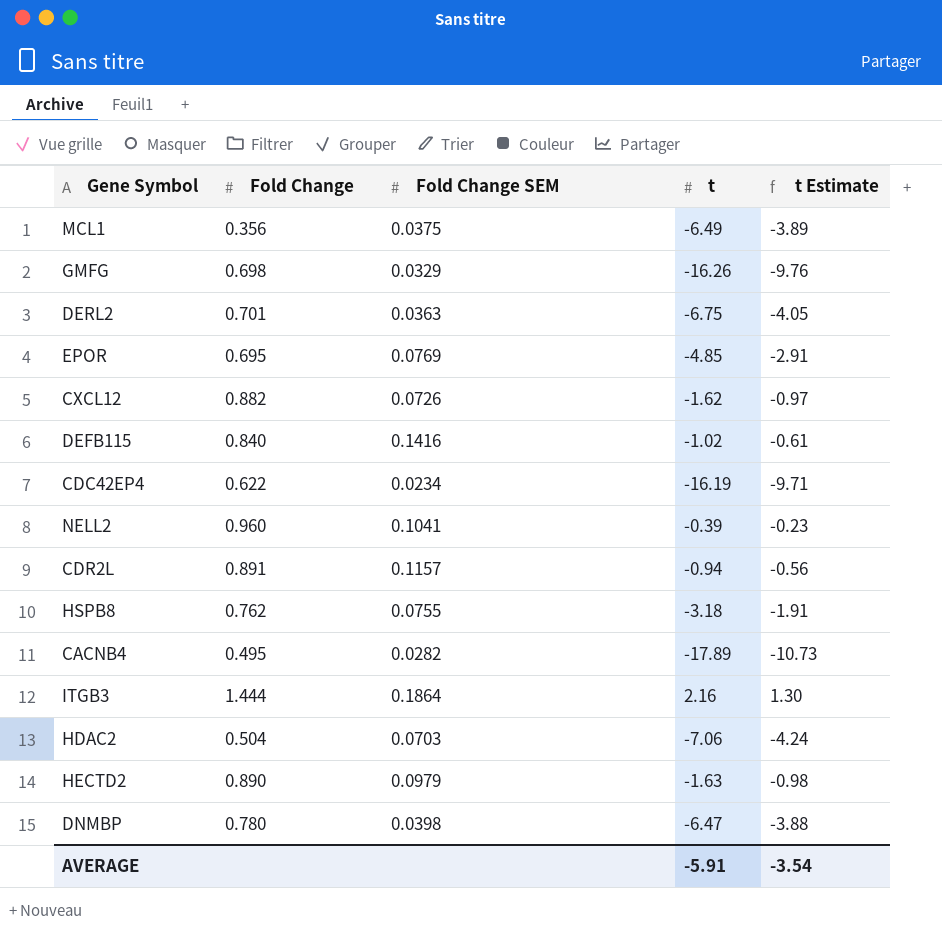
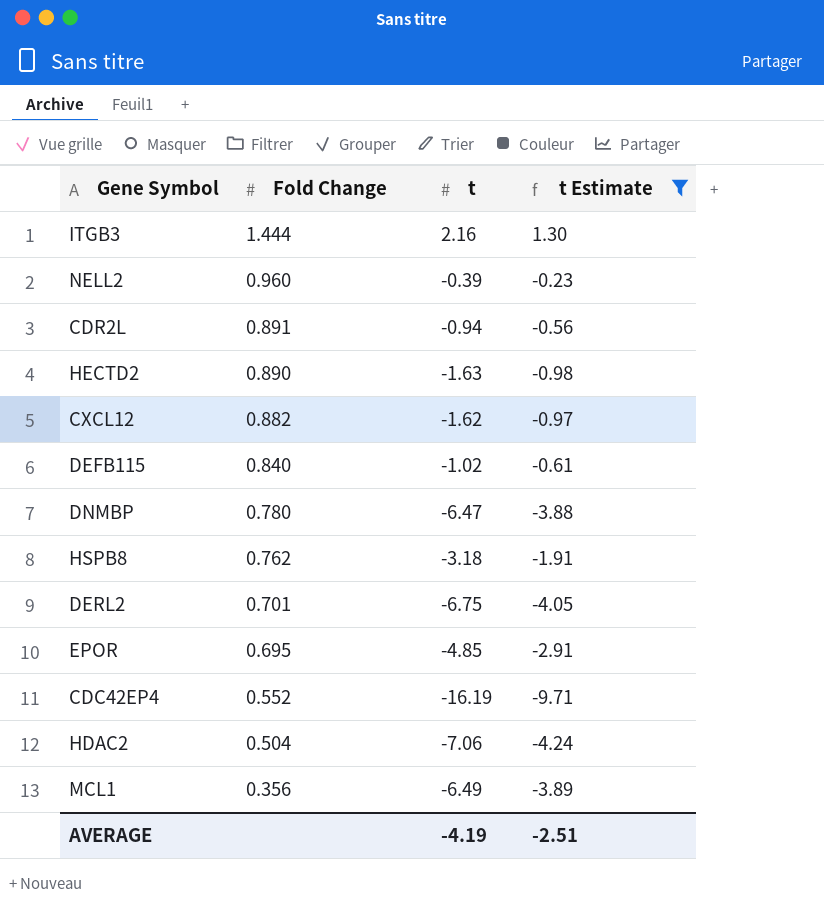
filter: none -> t Estimate >= -9.71
row order: none -> Fold Change descending
column Fold Change SEM | position: 3 -> none
CDC42EP4 | Fold Change: 0.622 -> 0.552
AVERAGE | t: -5.91 -> -4.19
AVERAGE | t Estimate: -3.54 -> -2.51

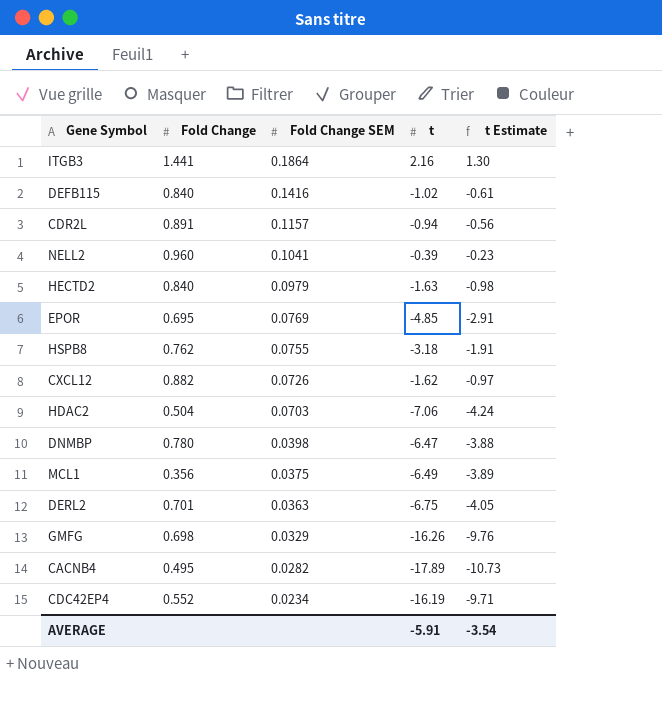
filter: t Estimate >= -9.71 -> none
row order: Fold Change descending -> Fold Change SEM descending
column Fold Change SEM | position: none -> 3
ITGB3 | Fold Change: 1.444 -> 1.441
HECTD2 | Fold Change: 0.890 -> 0.840
AVERAGE | t: -4.19 -> -5.91
AVERAGE | t Estimate: -2.51 -> -3.54

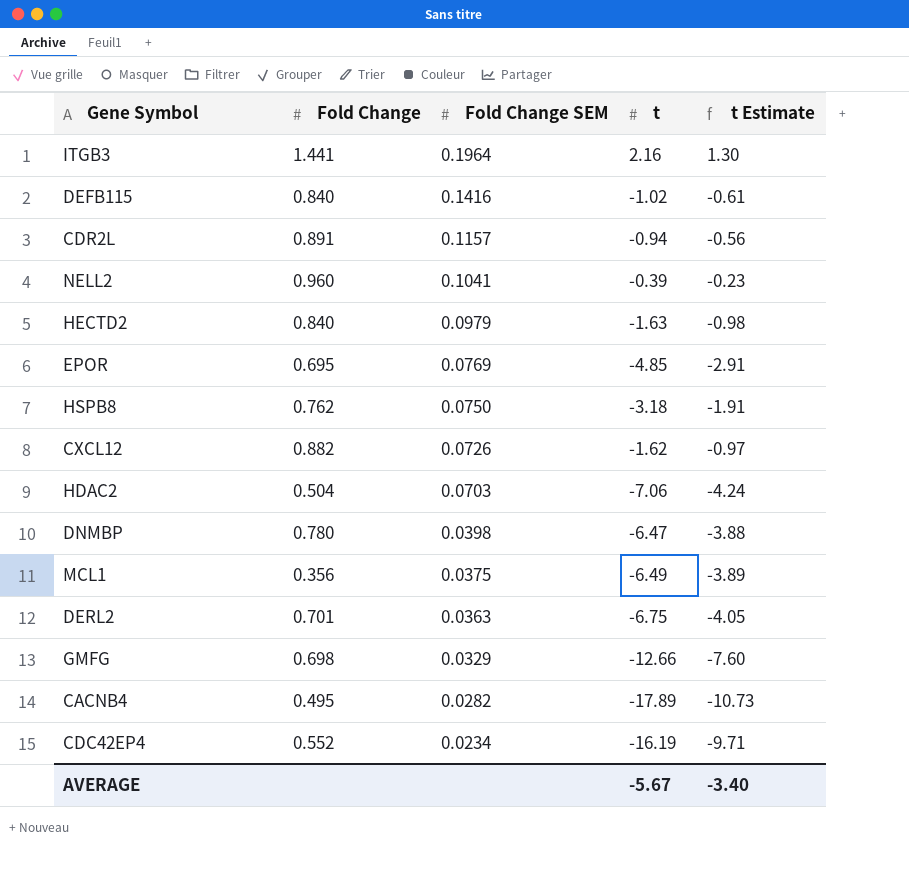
ITGB3 | Fold Change SEM: 0.1864 -> 0.1964
HSPB8 | Fold Change SEM: 0.0755 -> 0.0750
GMFG | t: -16.26 -> -12.66
GMFG | t Estimate: -9.76 -> -7.60
AVERAGE | t: -5.91 -> -5.67
AVERAGE | t Estimate: -3.54 -> -3.40

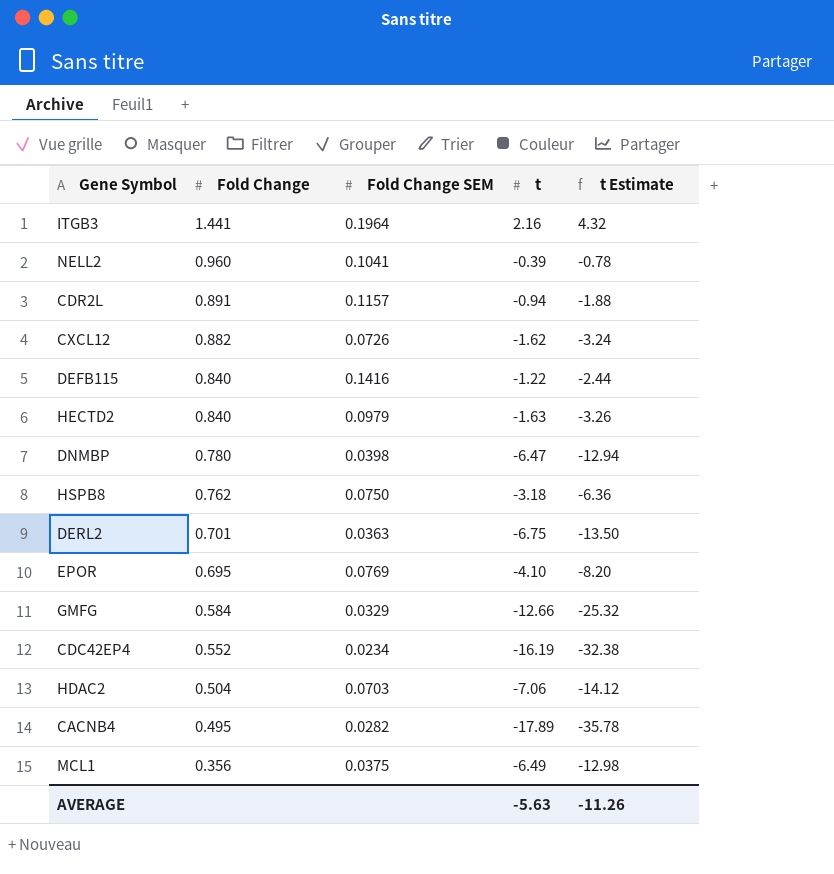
row order: Fold Change SEM descending -> Fold Change descending
column t Estimate | formula: [t] * 0.6 -> [t] * 2
DEFB115 | t: -1.02 -> -1.22
EPOR | t: -4.85 -> -4.10
GMFG | Fold Change: 0.698 -> 0.584
AVERAGE | t: -5.67 -> -5.63
AVERAGE | t Estimate: -3.40 -> -11.26

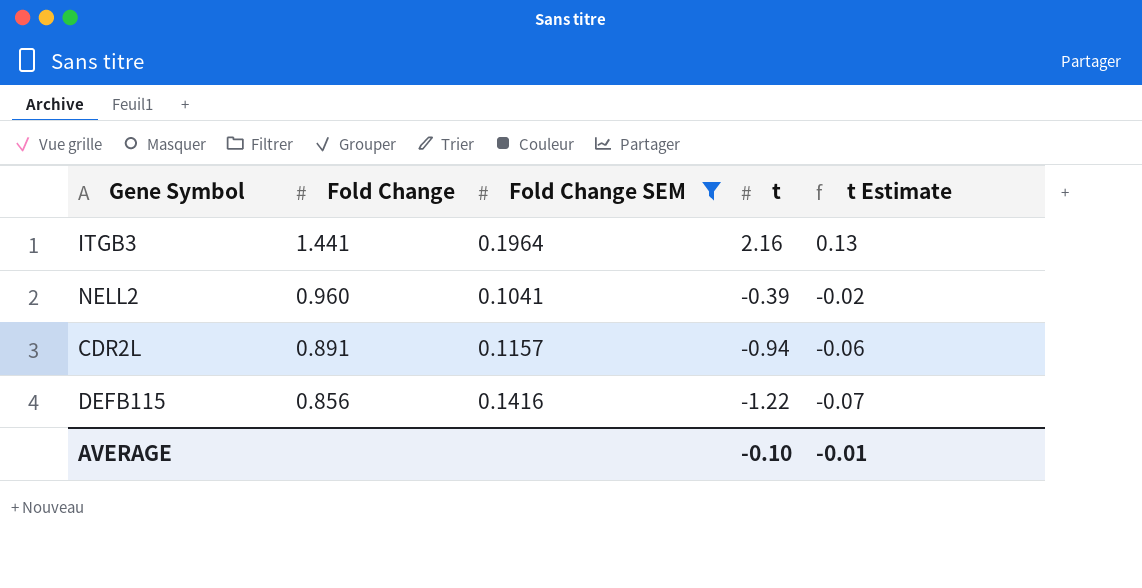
filter: none -> Fold Change SEM >= 0.1041
column t Estimate | formula: [t] * 2 -> [t] * 0.06
DEFB115 | Fold Change: 0.840 -> 0.856
AVERAGE | t: -5.63 -> -0.10
AVERAGE | t Estimate: -11.26 -> -0.01

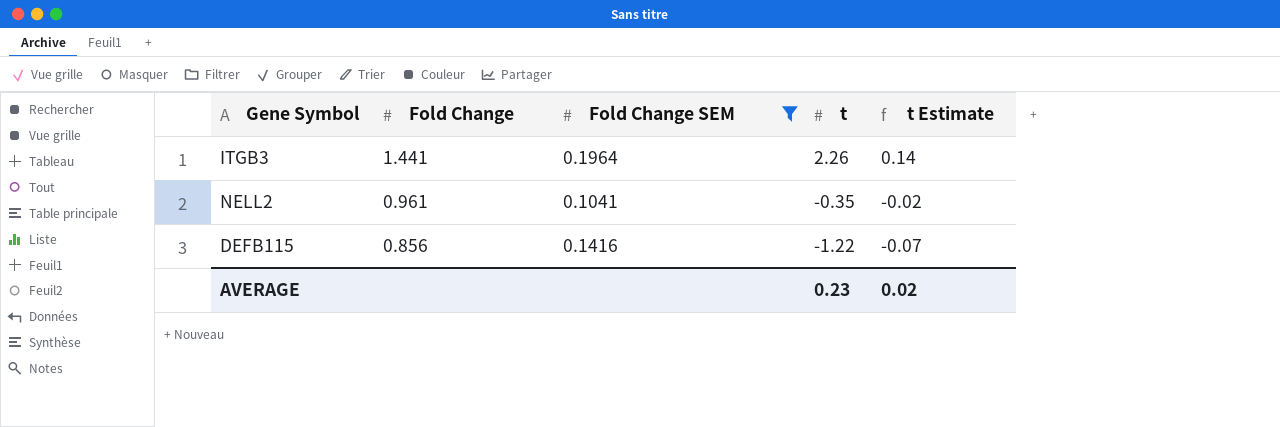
row CDR2L: 0.891 | 0.1157 | -0.94 | -0.06 -> none
ITGB3 | t: 2.16 -> 2.26
ITGB3 | t Estimate: 0.13 -> 0.14
NELL2 | Fold Change: 0.960 -> 0.961
NELL2 | t: -0.39 -> -0.35
AVERAGE | t: -0.10 -> 0.23
AVERAGE | t Estimate: -0.01 -> 0.02

